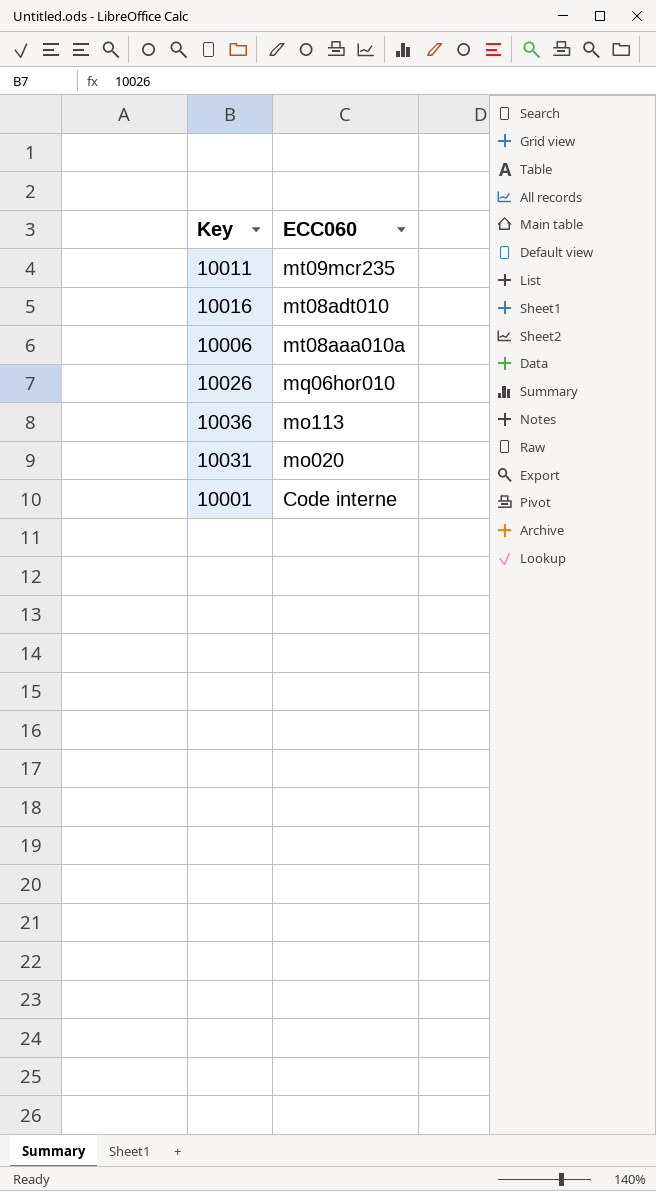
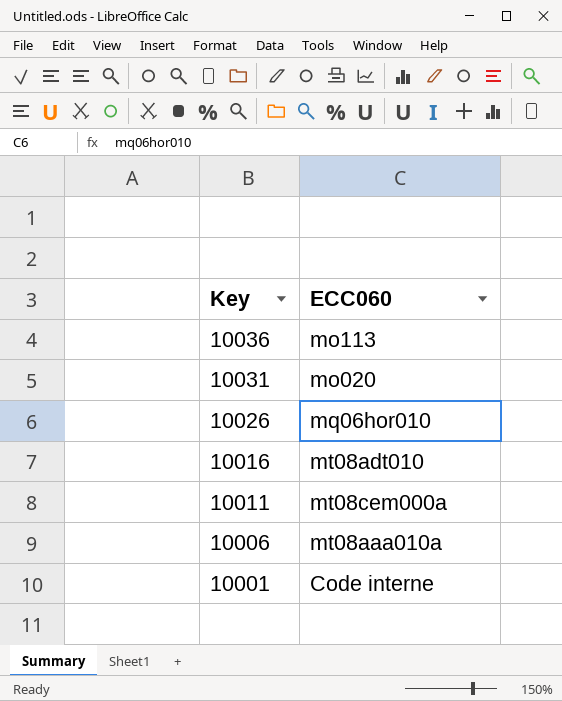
row order: ECC060 descending -> Key descending
10011 | ECC060: mt09mcr235 -> mt08cem000a

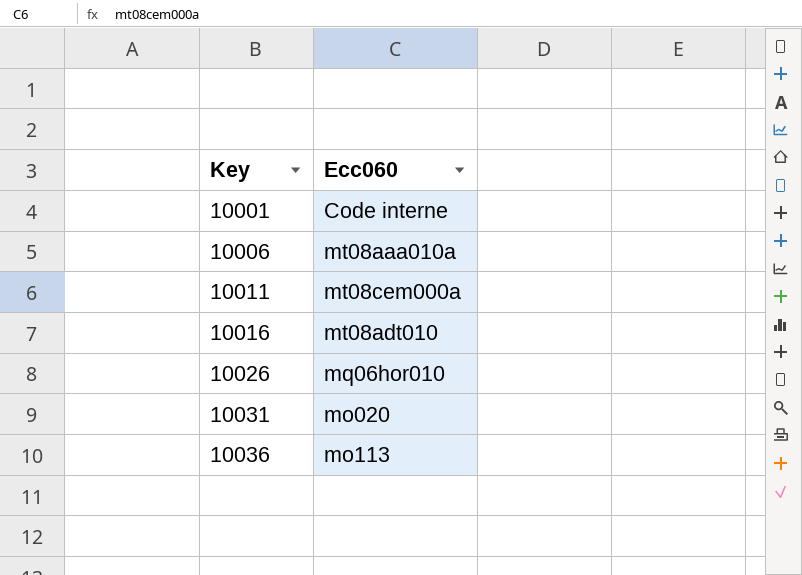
row order: Key descending -> Key ascending
column name: ECC060 -> Ecc060

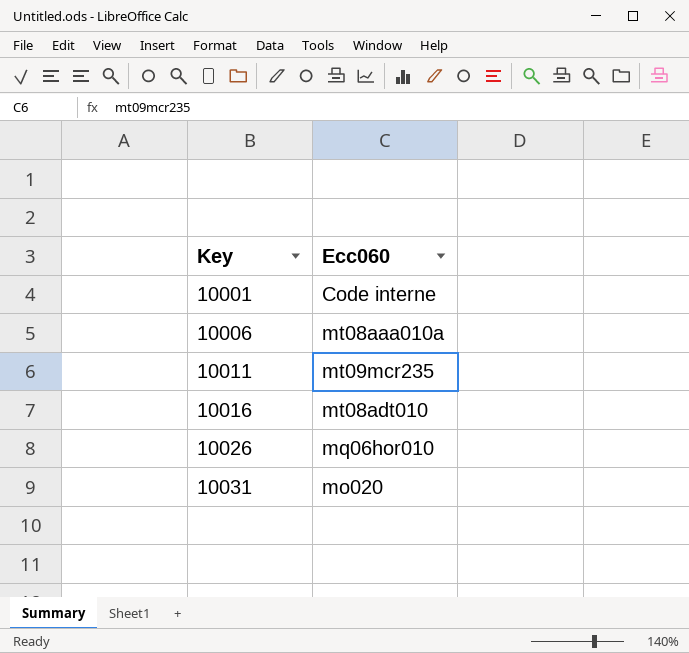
row 10036: mo113 -> none
10011 | Ecc060: mt08cem000a -> mt09mcr235

